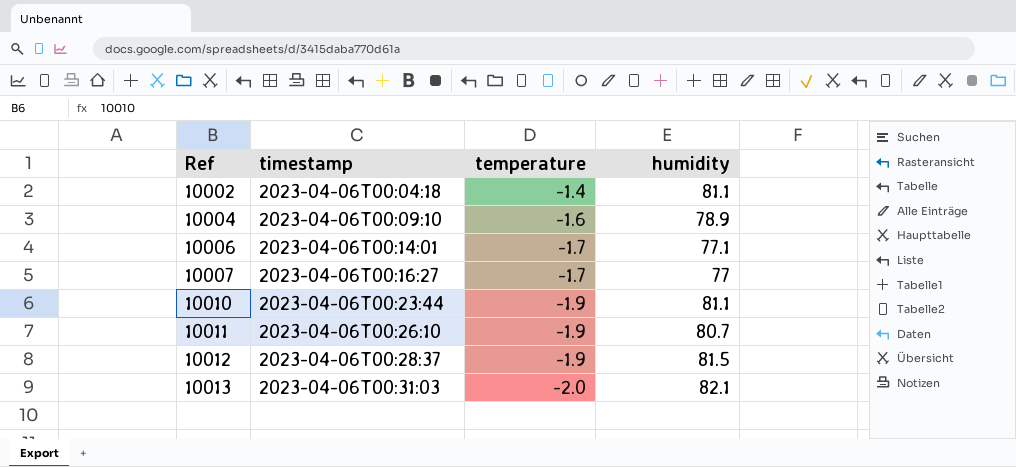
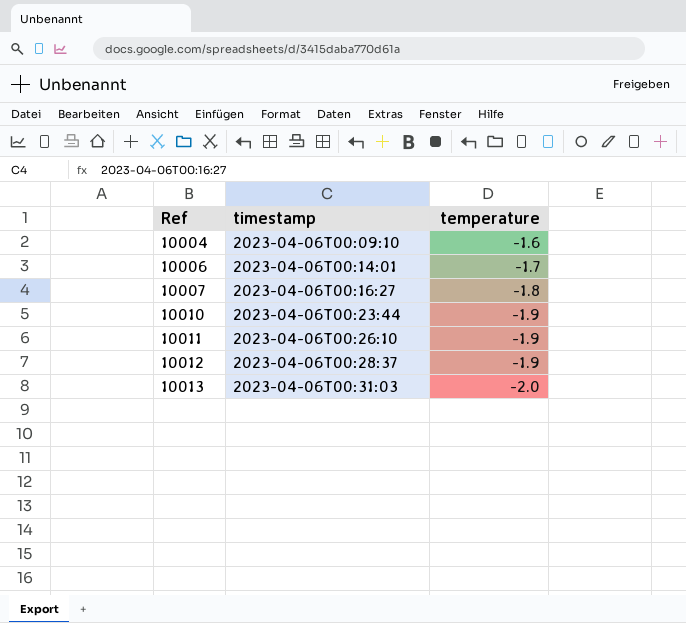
column humidity | position: 4 -> none
row 10002: 2023-04-06T00:04:18 | -1.4 | 81.1 -> none
10007 | temperature: -1.7 -> -1.8

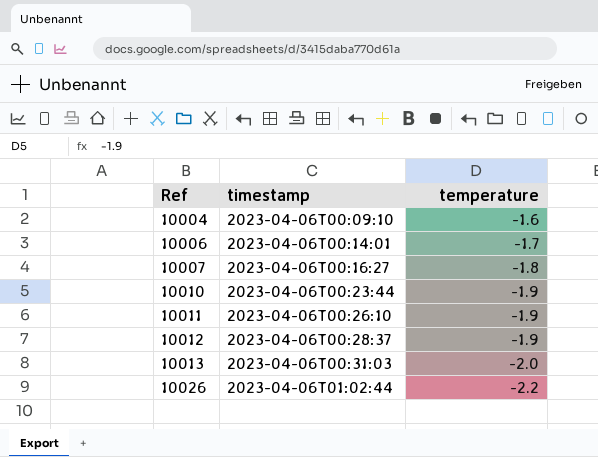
row 10026: none -> 2023-04-06T01:02:44 | -2.2

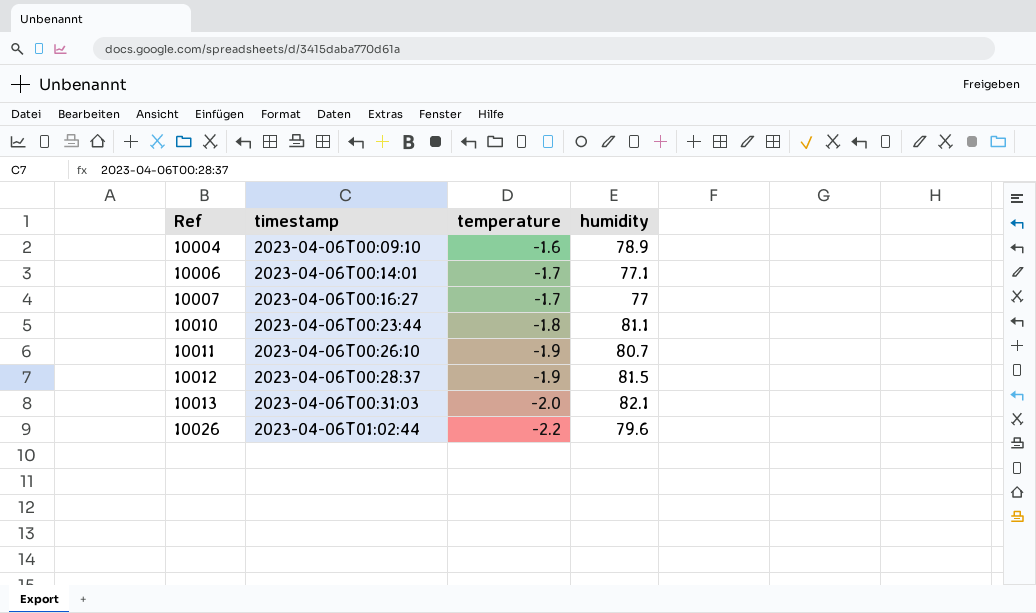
column humidity | position: none -> 4
10007 | temperature: -1.8 -> -1.7
10010 | temperature: -1.9 -> -1.8

